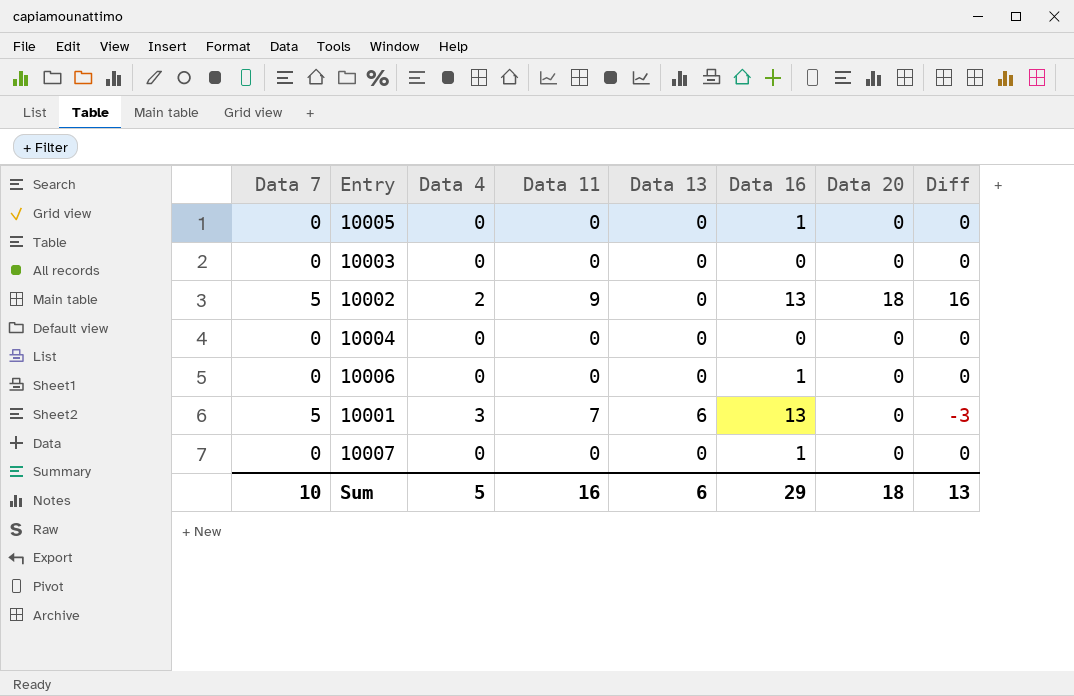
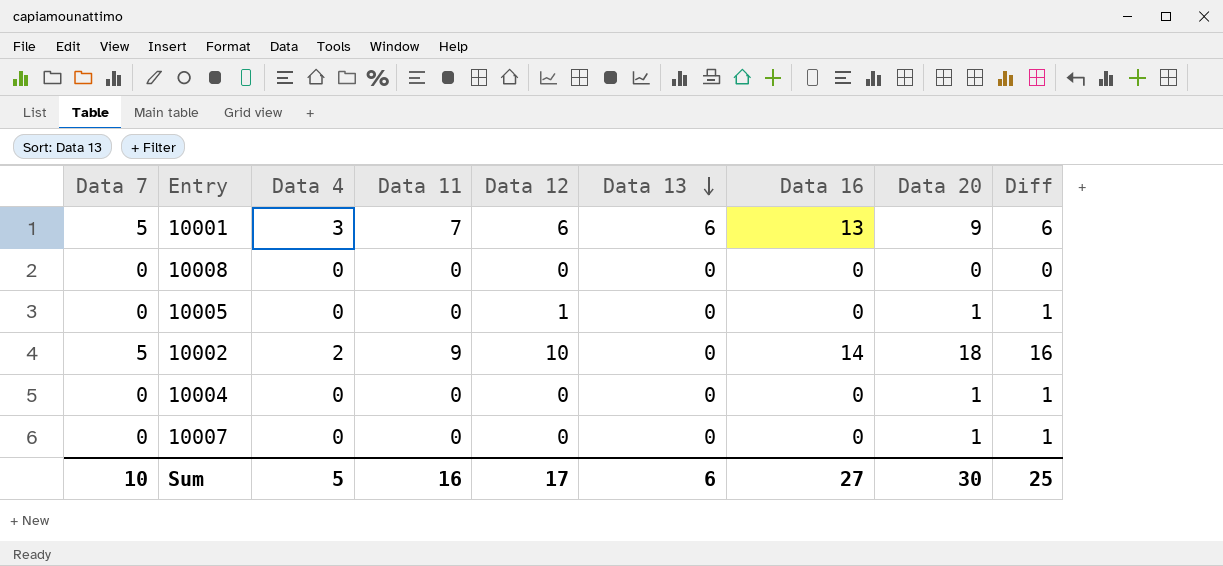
row order: none -> Data 13 descending
column Data 12 | position: none -> 5
row 10003: 0 | 0 | 0 | 0 | 0 | 0 | 0 -> none
row 10006: 0 | 0 | 0 | 0 | 1 | 0 | 0 -> none
10001 | Data 20: 0 -> 9
10001 | Diff: -3 -> 6
row 10008: none -> 0 | 0 | 0 | 0 | 0 | 0 | 0 | 0
10005 | Data 16: 1 -> 0
10005 | Data 20: 0 -> 1
10005 | Diff: 0 -> 1
10002 | Data 16: 13 -> 14
10004 | Data 20: 0 -> 1
10004 | Diff: 0 -> 1
10007 | Data 16: 1 -> 0
10007 | Data 20: 0 -> 1
10007 | Diff: 0 -> 1
Sum | Data 16: 29 -> 27
Sum | Data 20: 18 -> 30
Sum | Diff: 13 -> 25

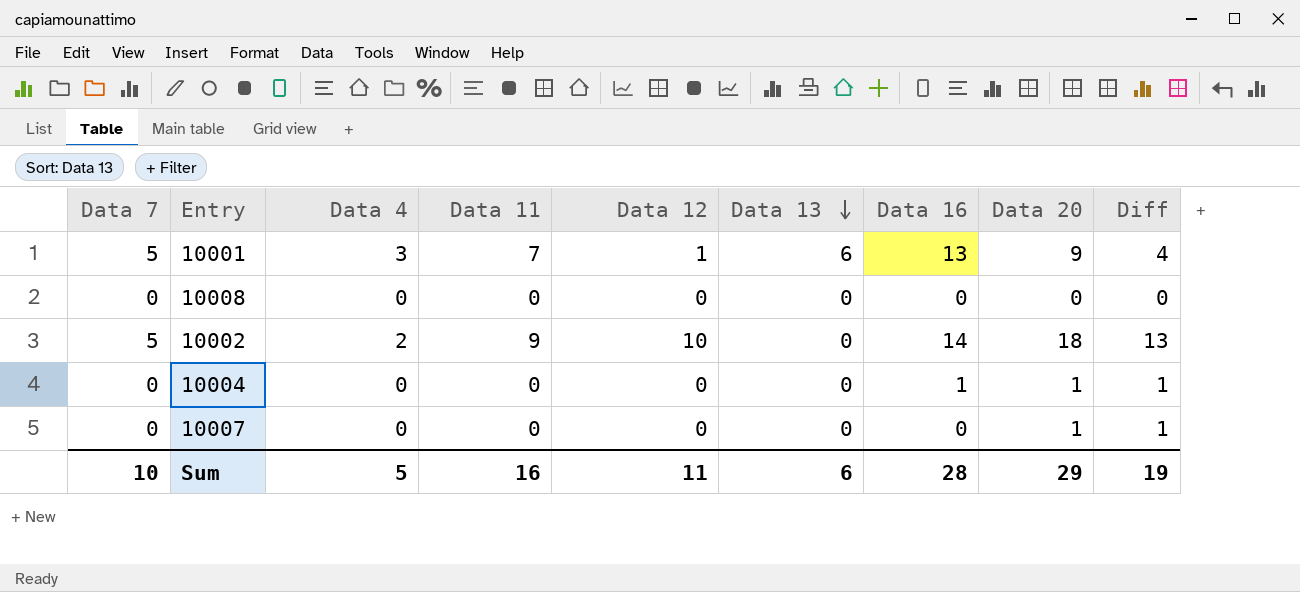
column Diff | formula: [Data 20] - [Data 4] -> [Data 20] - [Data 7]
row 10005: 0 | 0 | 0 | 1 | 0 | 0 | 1 | 1 -> none
10001 | Data 12: 6 -> 1
10004 | Data 16: 0 -> 1
Sum | Data 12: 17 -> 11
Sum | Data 16: 27 -> 28
Sum | Data 20: 30 -> 29
Sum | Diff: 25 -> 19

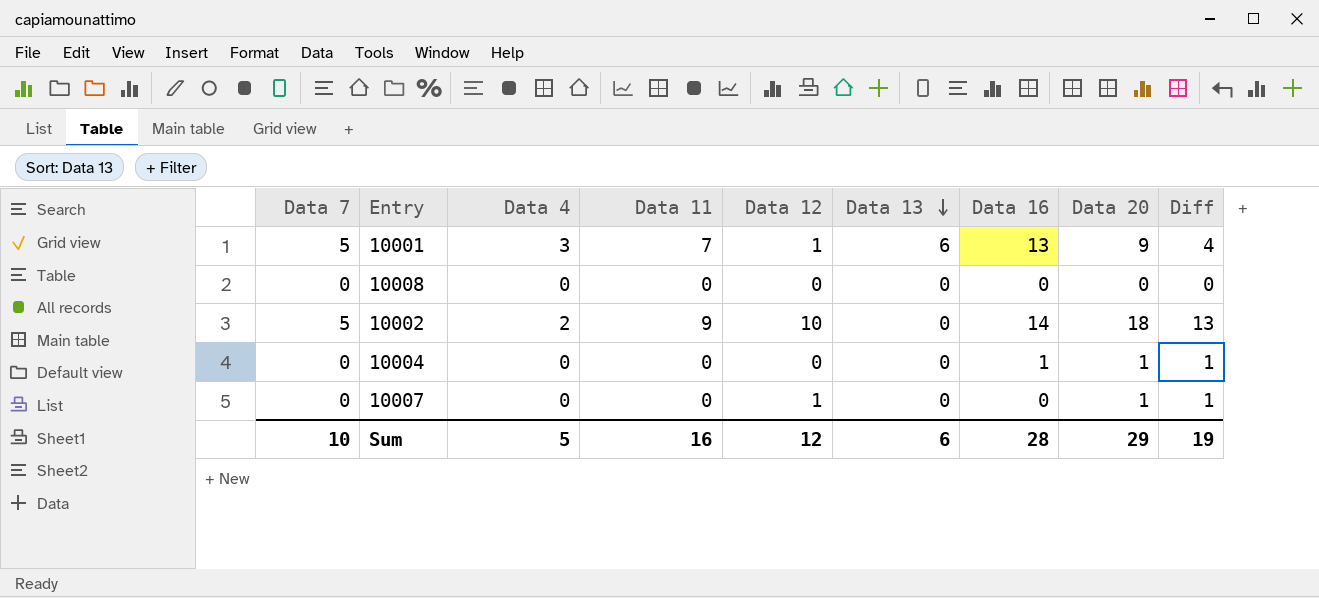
10007 | Data 12: 0 -> 1
Sum | Data 12: 11 -> 12

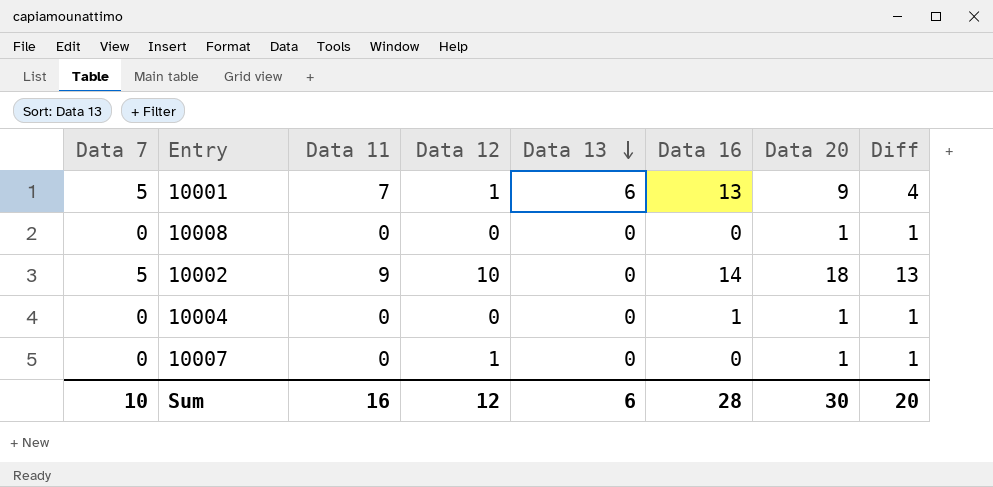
column Data 4 | position: 3 -> none
10008 | Data 20: 0 -> 1
10008 | Diff: 0 -> 1
Sum | Data 20: 29 -> 30
Sum | Diff: 19 -> 20

